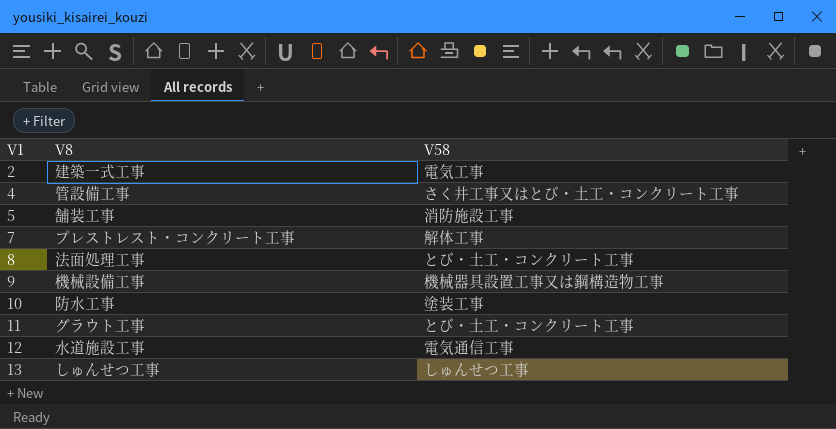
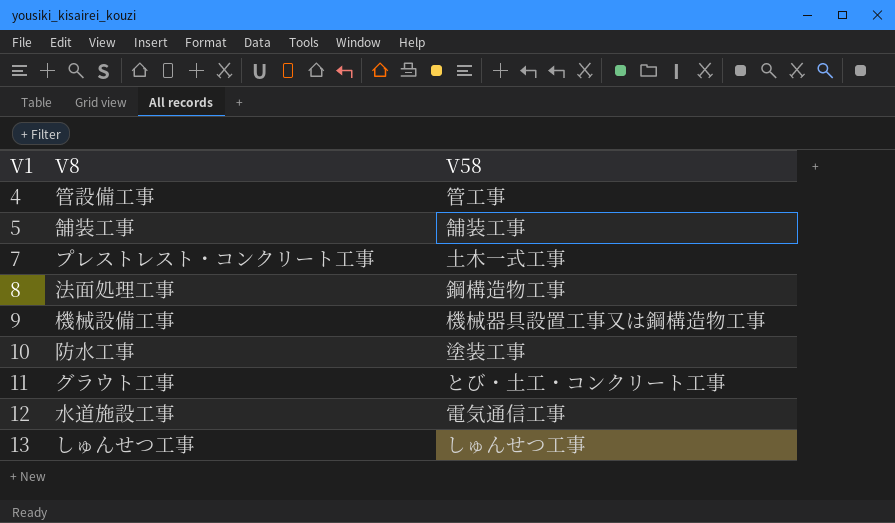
row 2: 建築一式工事 | 電気工事 -> none
4 | V58: さく井工事又はとび・土工・コンクリート工事 -> 管工事
5 | V58: 消防施設工事 -> 舗装工事
7 | V58: 解体工事 -> 土木一式工事
8 | V58: とび・土工・コンクリート工事 -> 鋼構造物工事

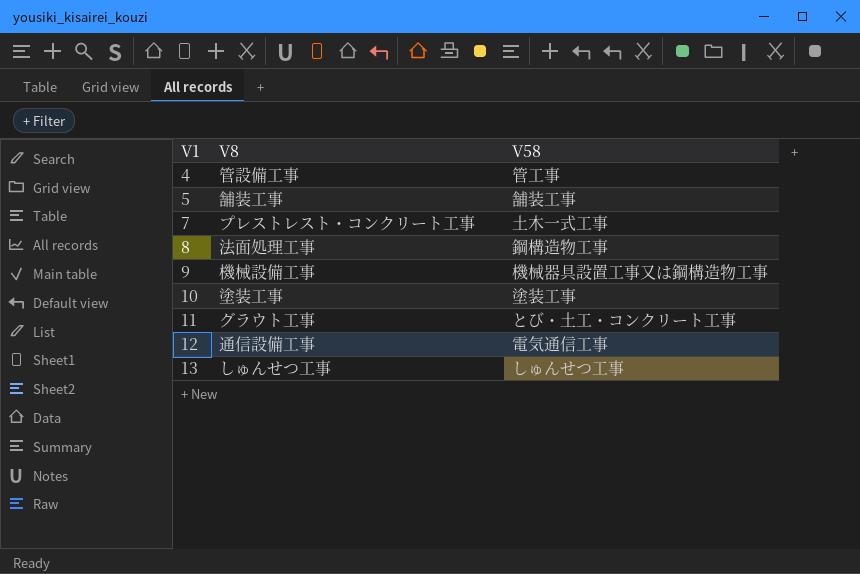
10 | V8: 防水工事 -> 塗装工事
12 | V8: 水道施設工事 -> 通信設備工事

